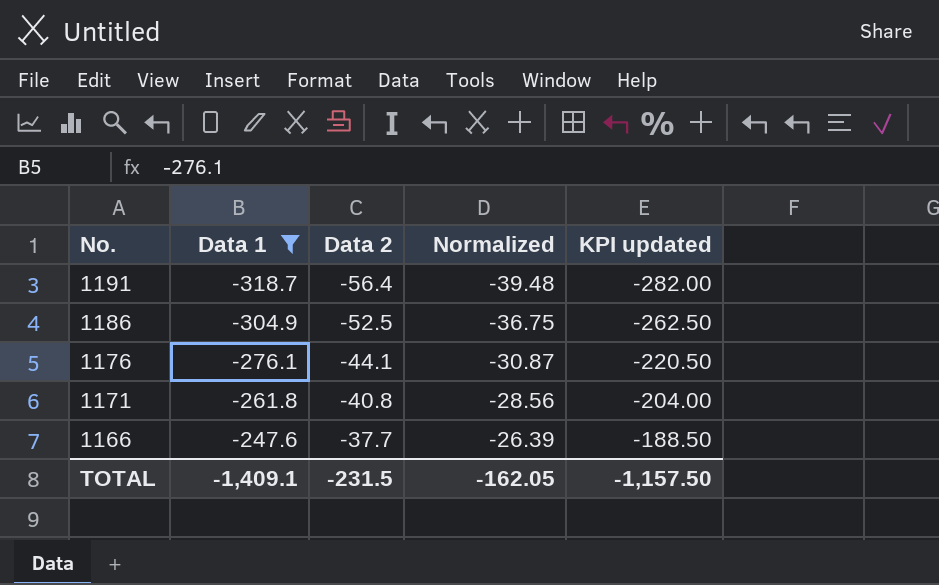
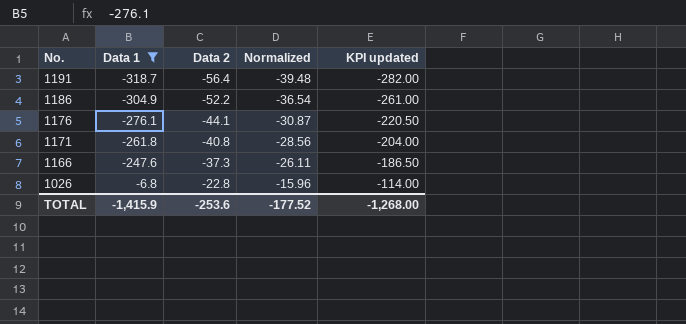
1186 | Data 2: -52.5 -> -52.2
1186 | Normalized: -36.75 -> -36.54
1186 | KPI updated: -262.50 -> -261.00
1166 | Data 2: -37.7 -> -37.3
1166 | Normalized: -26.39 -> -26.11
1166 | KPI updated: -188.50 -> -186.50
row 1026: none -> -6.8 | -22.8 | -15.96 | -114.00
TOTAL | Data 1: -1,409.1 -> -1,415.9
TOTAL | Data 2: -231.5 -> -253.6
TOTAL | Normalized: -162.05 -> -177.52
TOTAL | KPI updated: -1,157.50 -> -1,268.00

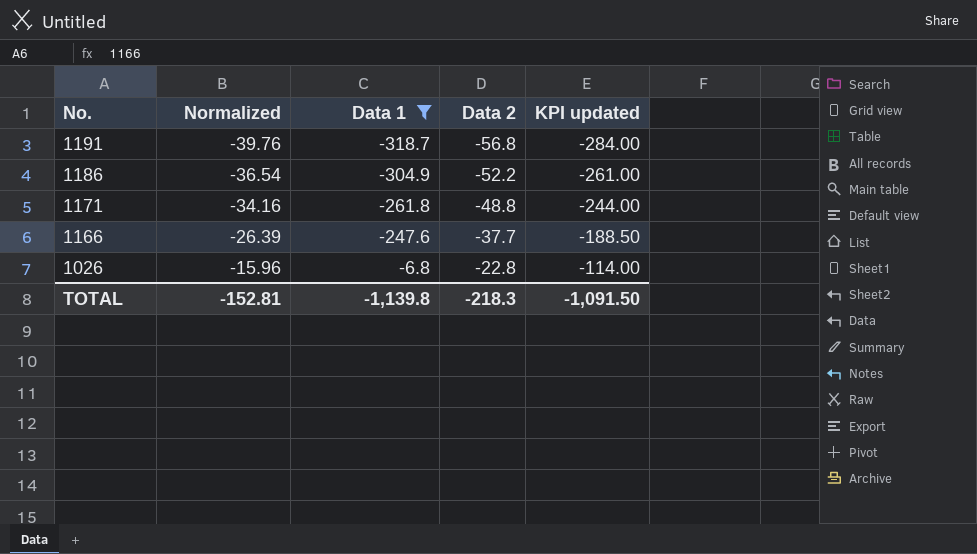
column Normalized | position: 4 -> 2
row 1176: -276.1 | -44.1 | -30.87 | -220.50 -> none
1191 | Normalized: -39.48 -> -39.76
1191 | Data 2: -56.4 -> -56.8
1191 | KPI updated: -282.00 -> -284.00
1171 | Normalized: -28.56 -> -34.16
1171 | Data 2: -40.8 -> -48.8
1171 | KPI updated: -204.00 -> -244.00
1166 | Normalized: -26.11 -> -26.39
1166 | Data 2: -37.3 -> -37.7
1166 | KPI updated: -186.50 -> -188.50
TOTAL | Normalized: -177.52 -> -152.81
TOTAL | Data 1: -1,415.9 -> -1,139.8
TOTAL | Data 2: -253.6 -> -218.3
TOTAL | KPI updated: -1,268.00 -> -1,091.50

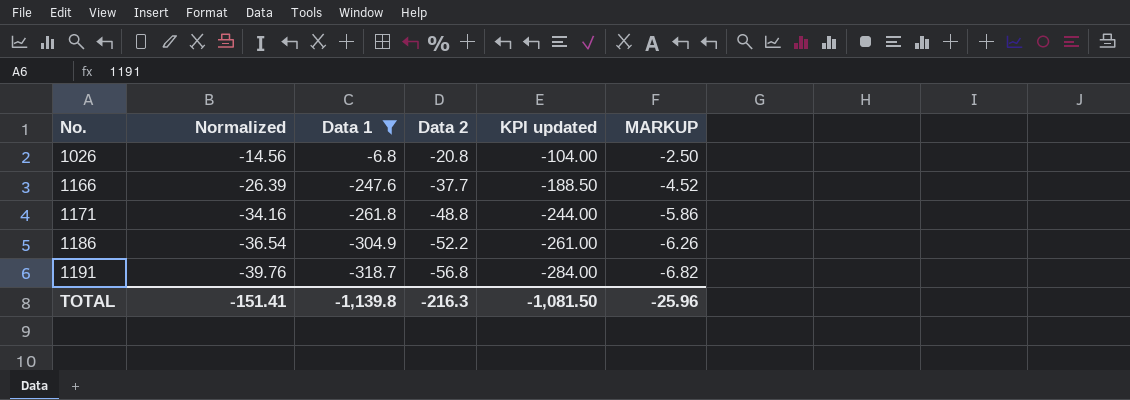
row order: No. descending -> No. ascending
column MARKUP | formula: none -> [Data 2] * 0.12
1026 | Normalized: -15.96 -> -14.56
1026 | Data 2: -22.8 -> -20.8
1026 | KPI updated: -114.00 -> -104.00
TOTAL | Normalized: -152.81 -> -151.41
TOTAL | Data 2: -218.3 -> -216.3
TOTAL | KPI updated: -1,091.50 -> -1,081.50

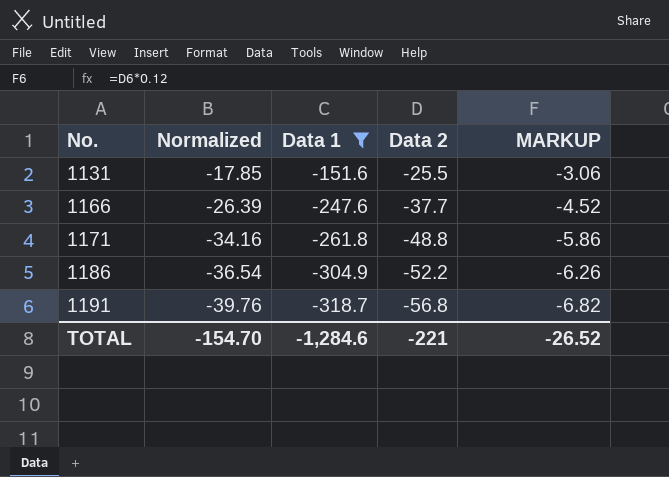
column KPI updated | formula: [Data 2] * 5 -> none
row 1026: -14.56 | -6.8 | -20.8 | -104.00 | -2.50 -> none
row 1131: none -> -17.85 | -151.6 | -25.5 | -3.06
TOTAL | Normalized: -151.41 -> -154.70
TOTAL | Data 1: -1,139.8 -> -1,284.6
TOTAL | Data 2: -216.3 -> -221
TOTAL | MARKUP: -25.96 -> -26.52

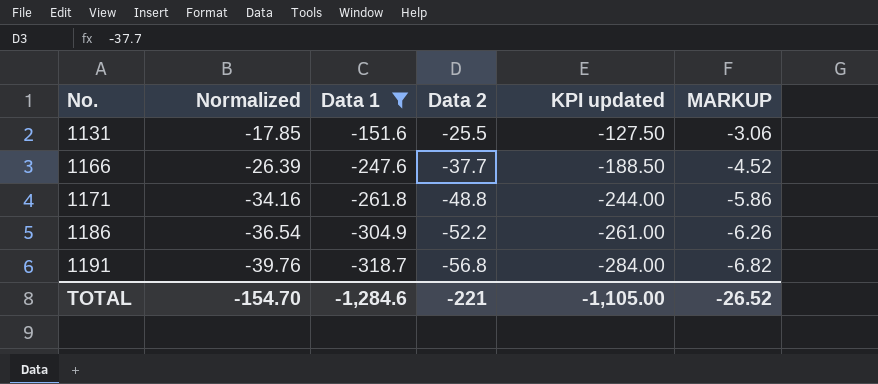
column KPI updated | formula: none -> [Data 2] * 5

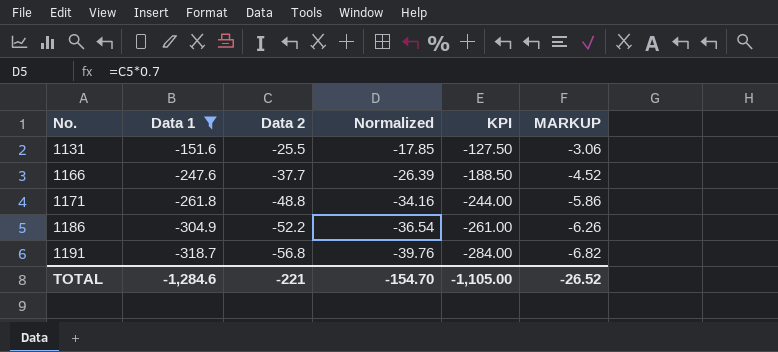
column Normalized | position: 2 -> 4
column name: KPI updated -> KPI

